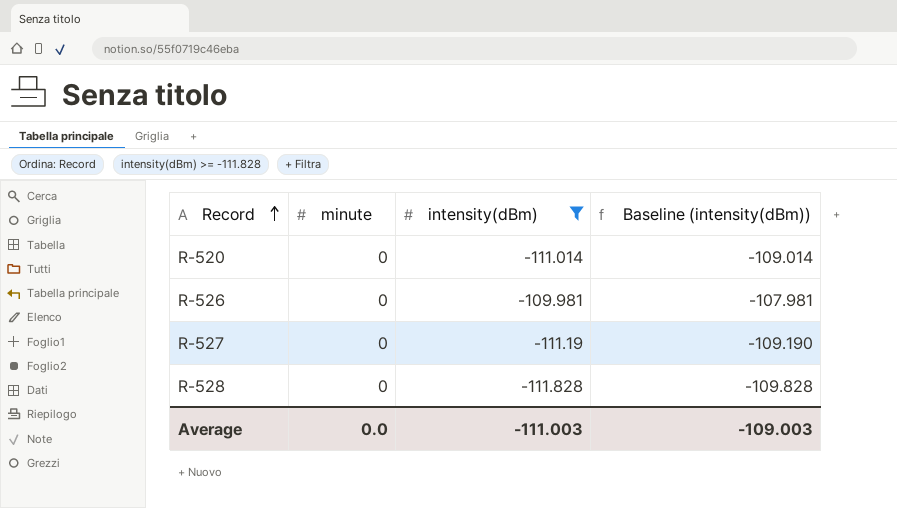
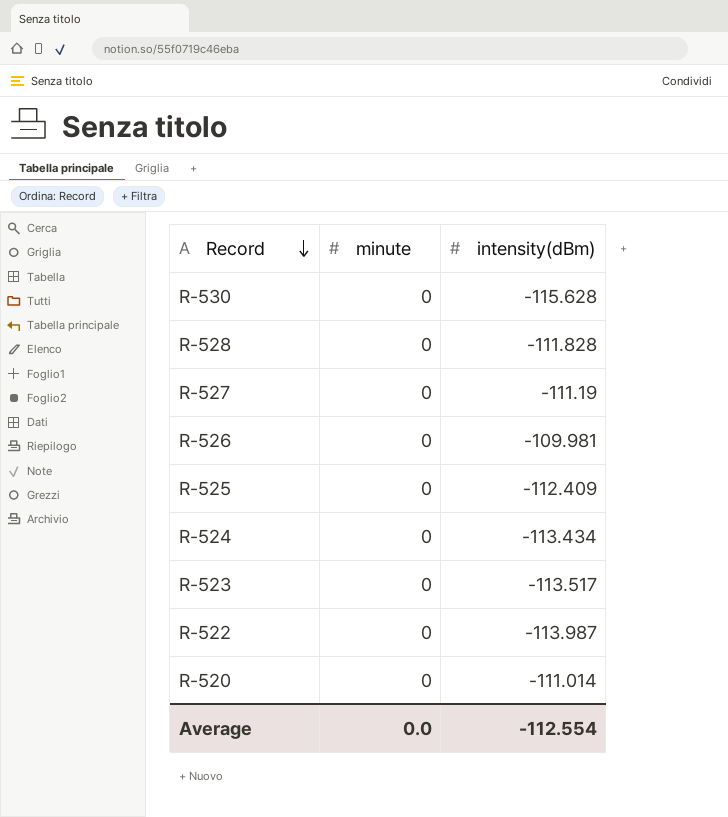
filter: intensity(dBm) >= -111.828 -> none
row order: Record ascending -> Record descending
column Baseline (intensity(dBm)) | formula: [intensity(dBm)] + 2 -> none
Average | intensity(dBm): -111.003 -> -112.554

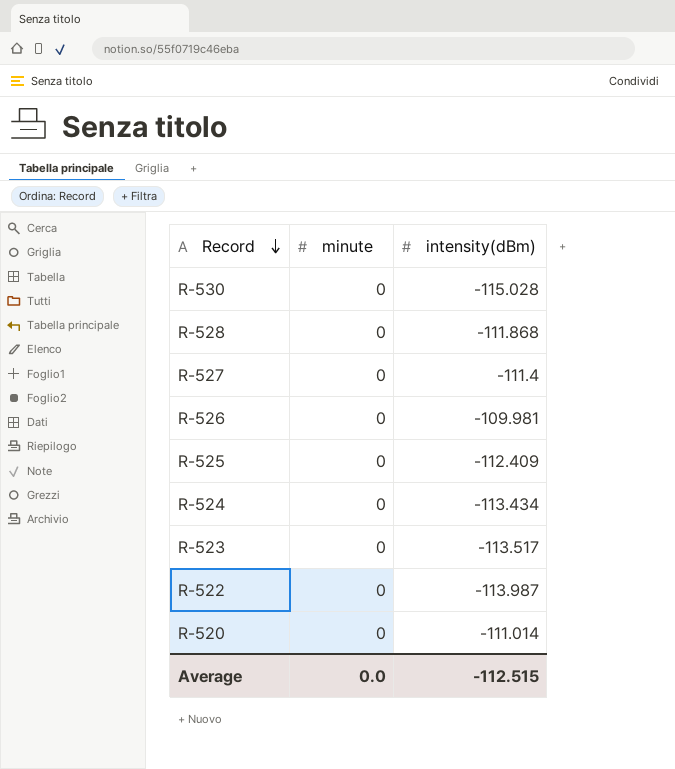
R-530 | intensity(dBm): -115.628 -> -115.028
R-528 | intensity(dBm): -111.828 -> -111.868
R-527 | intensity(dBm): -111.19 -> -111.4
Average | intensity(dBm): -112.554 -> -112.515

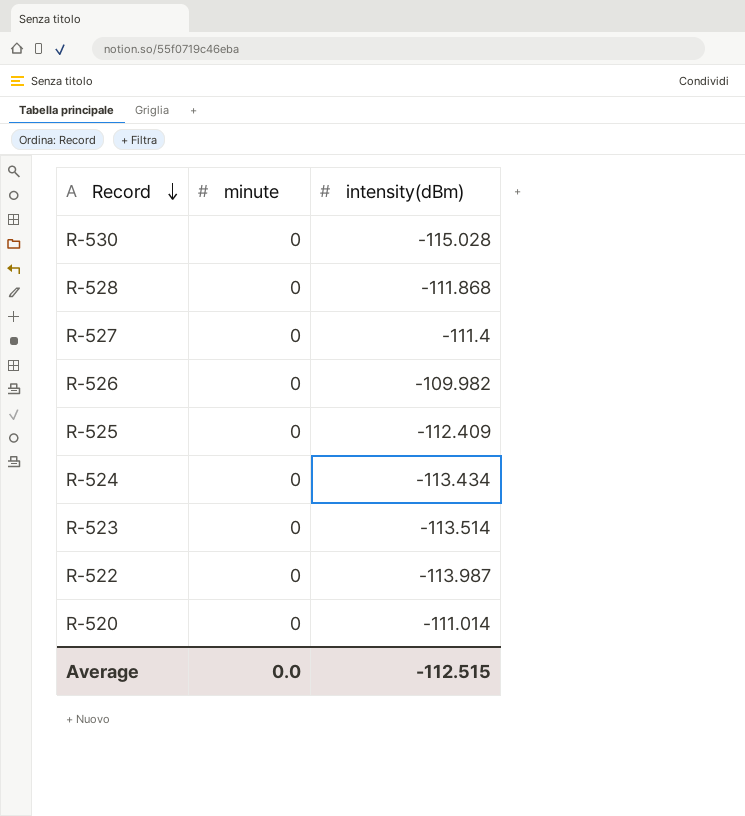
R-526 | intensity(dBm): -109.981 -> -109.982
R-523 | intensity(dBm): -113.517 -> -113.514

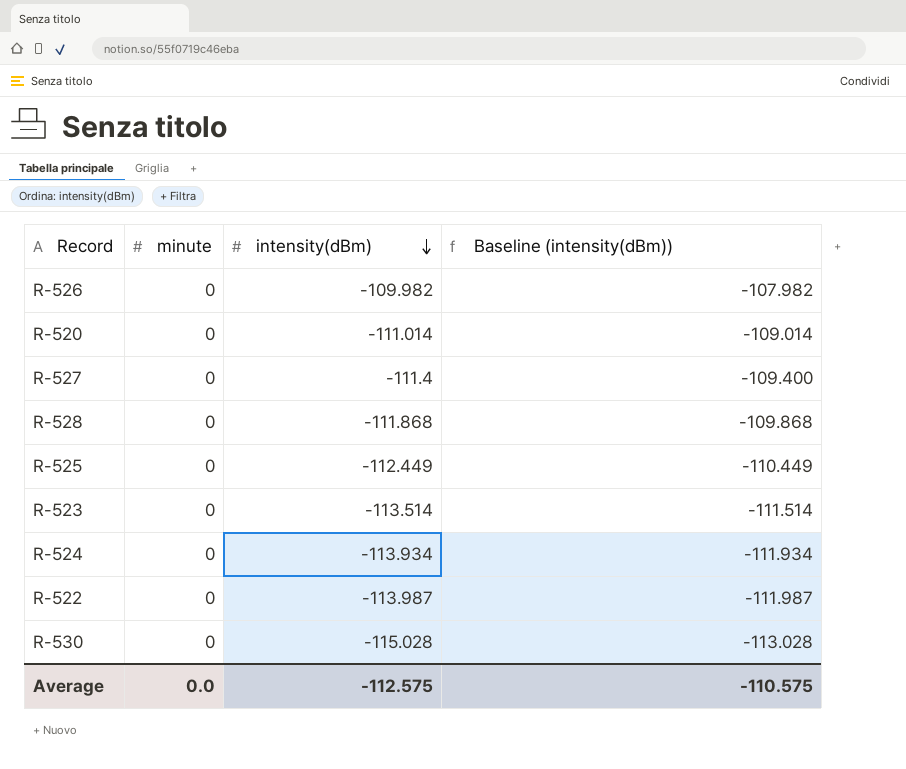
row order: Record descending -> intensity(dBm) descending
column Baseline (intensity(dBm)) | formula: none -> [intensity(dBm)] + 2
R-525 | intensity(dBm): -112.409 -> -112.449
R-524 | intensity(dBm): -113.434 -> -113.934
Average | intensity(dBm): -112.515 -> -112.575

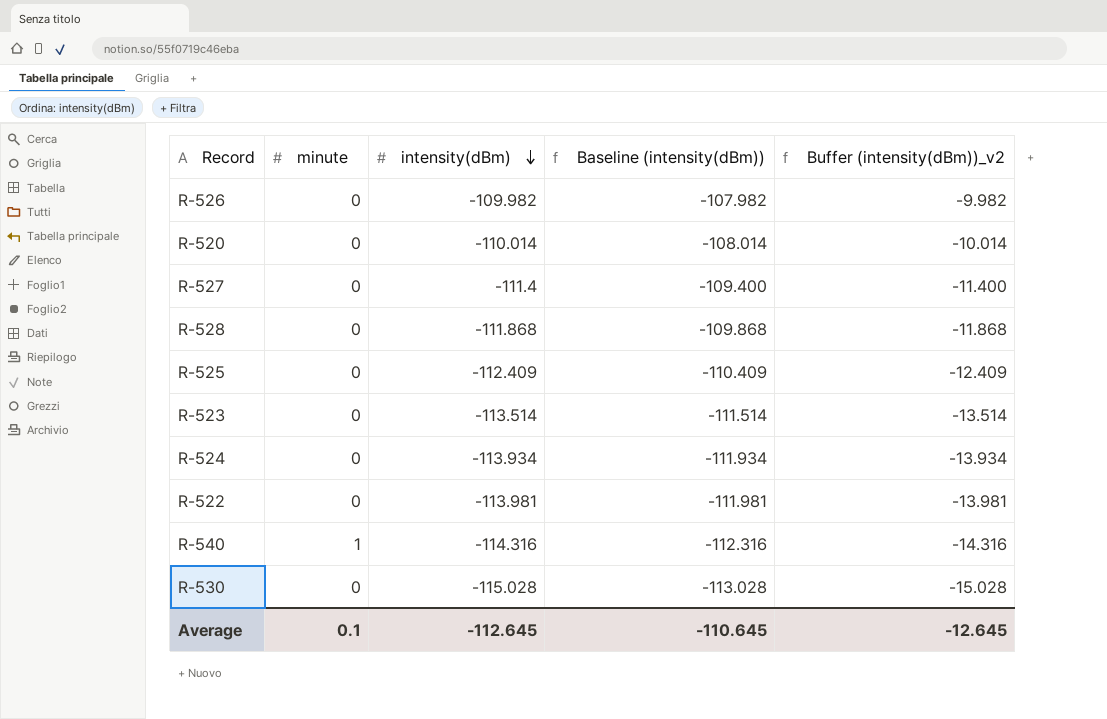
column Buffer (intensity(dBm))_v2 | formula: none -> [intensity(dBm)] + 100
R-520 | intensity(dBm): -111.014 -> -110.014
R-520 | Baseline (intensity(dBm)): -109.014 -> -108.014
R-525 | intensity(dBm): -112.449 -> -112.409
R-525 | Baseline (intensity(dBm)): -110.449 -> -110.409
R-522 | intensity(dBm): -113.987 -> -113.981
R-522 | Baseline (intensity(dBm)): -111.987 -> -111.981
row R-540: none -> 1 | -114.316 | -112.316 | -14.316
Average | minute: 0.0 -> 0.1
Average | intensity(dBm): -112.575 -> -112.645
Average | Baseline (intensity(dBm)): -110.575 -> -110.645

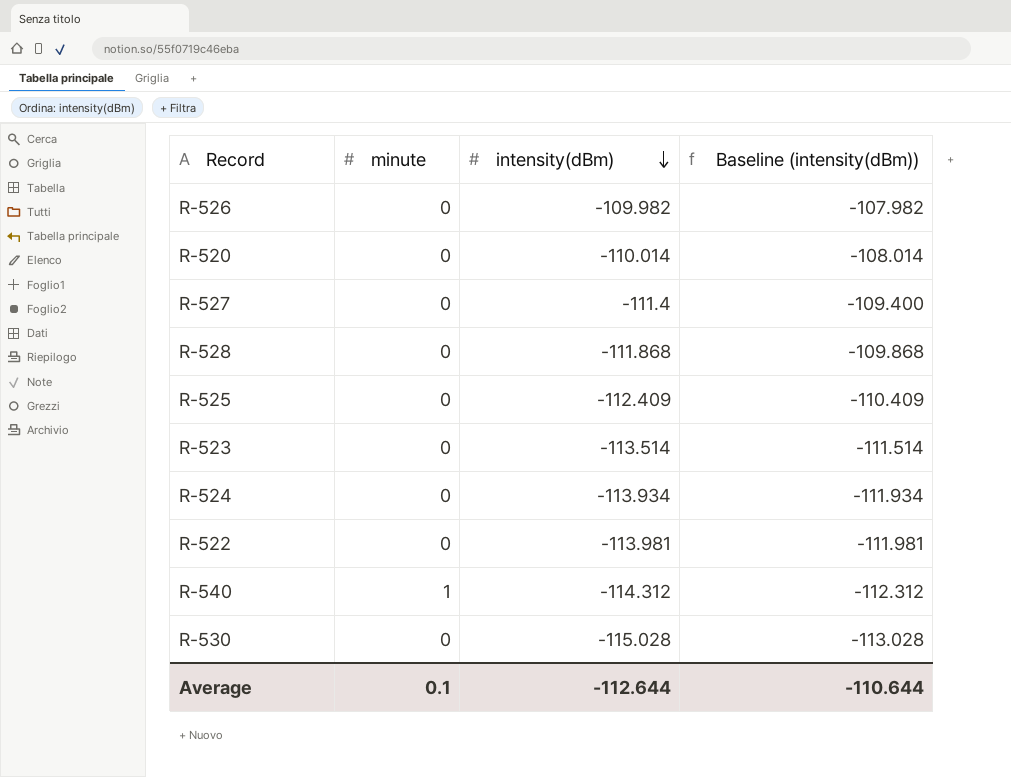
column Buffer (intensity(dBm))_v2 | formula: [intensity(dBm)] + 100 -> none
R-540 | intensity(dBm): -114.316 -> -114.312
R-540 | Baseline (intensity(dBm)): -112.316 -> -112.312
Average | intensity(dBm): -112.645 -> -112.644
Average | Baseline (intensity(dBm)): -110.645 -> -110.644

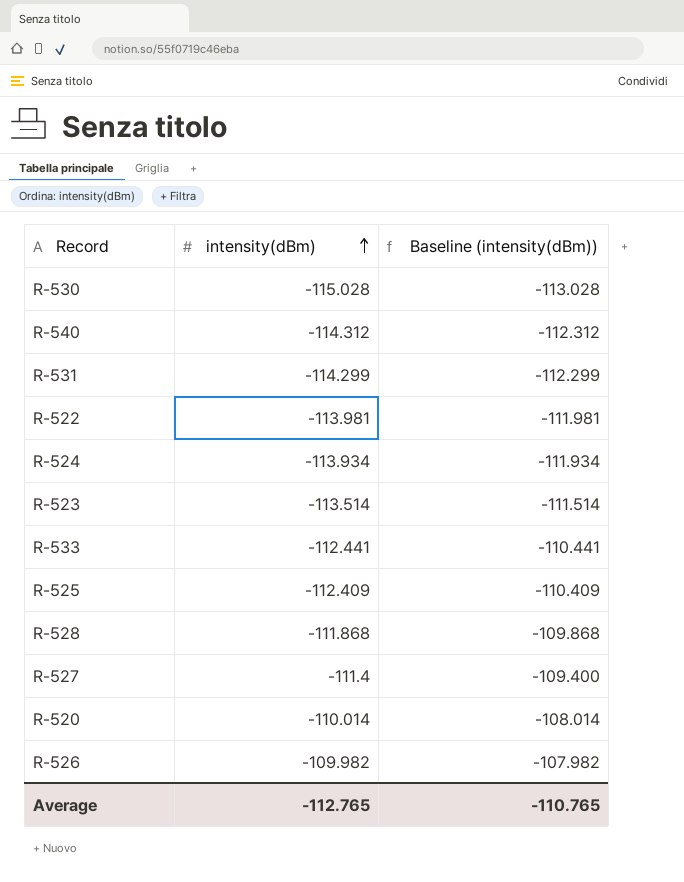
row order: intensity(dBm) descending -> intensity(dBm) ascending
column minute | position: 2 -> none
row R-531: none -> -114.299 | -112.299
row R-533: none -> -112.441 | -110.441
Average | intensity(dBm): -112.644 -> -112.765
Average | Baseline (intensity(dBm)): -110.644 -> -110.765

